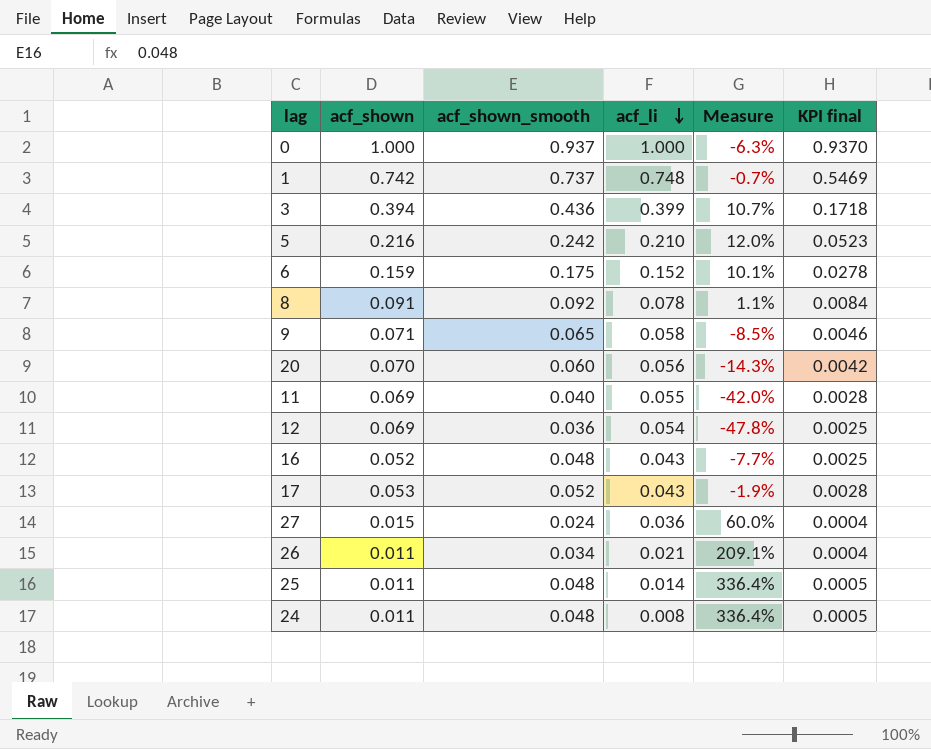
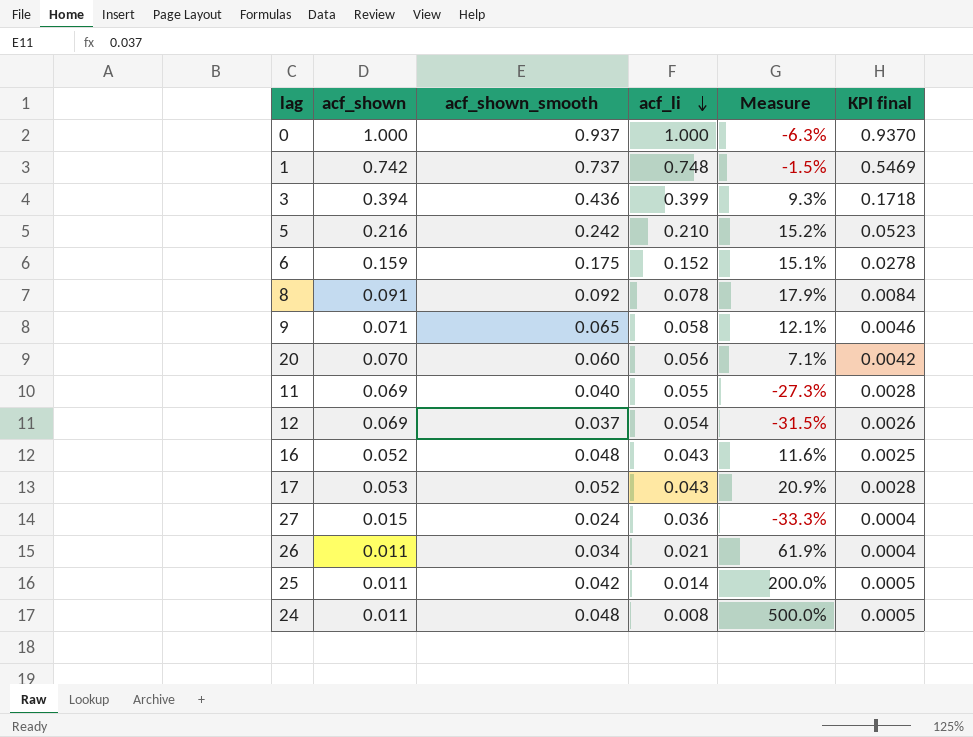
column Measure | formula: ([acf_shown_smooth] - [acf_shown]) / [acf_shown] -> ([acf_shown_smooth] - [acf_li]) / [acf_li]
12 | acf_shown_smooth: 0.036 -> 0.037
12 | KPI final: 0.0025 -> 0.0026
25 | acf_shown_smooth: 0.048 -> 0.042

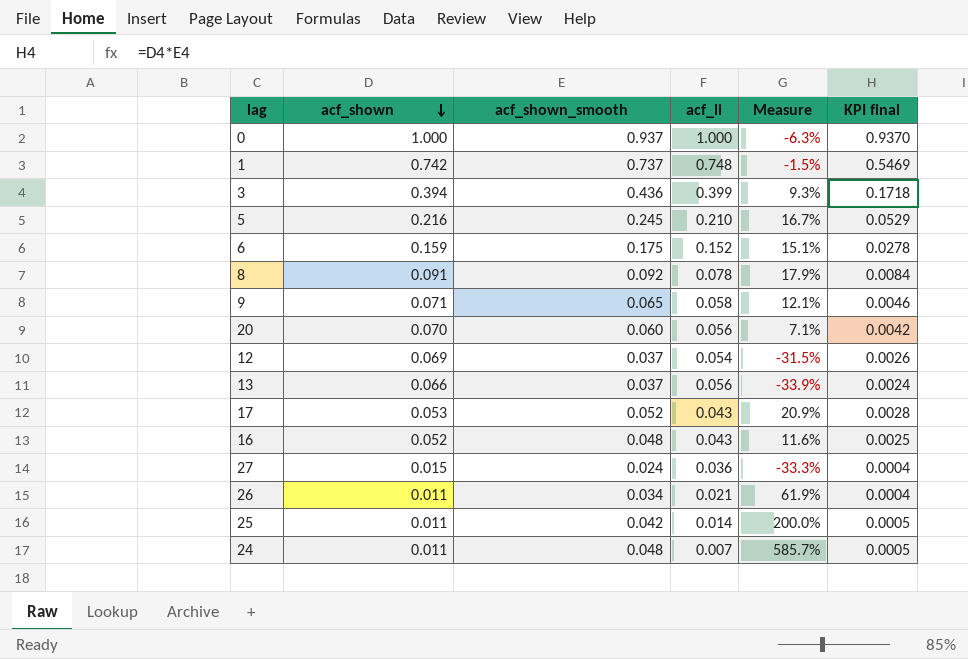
row order: acf_li descending -> acf_shown descending
row 11: 0.069 | 0.040 | 0.055 | -27.3% | 0.0028 -> none
5 | acf_shown_smooth: 0.242 -> 0.245
5 | Measure: 15.2% -> 16.7%
5 | KPI final: 0.0523 -> 0.0529
row 13: none -> 0.066 | 0.037 | 0.056 | -33.9% | 0.0024
24 | acf_li: 0.008 -> 0.007
24 | Measure: 500.0% -> 585.7%

